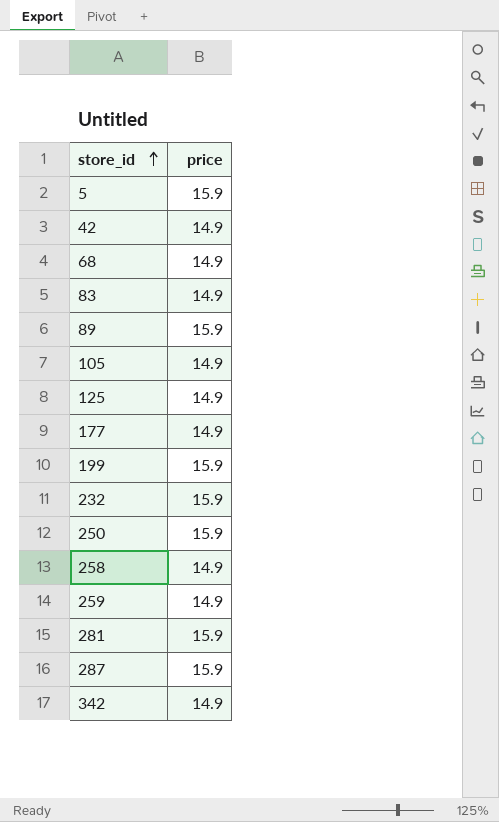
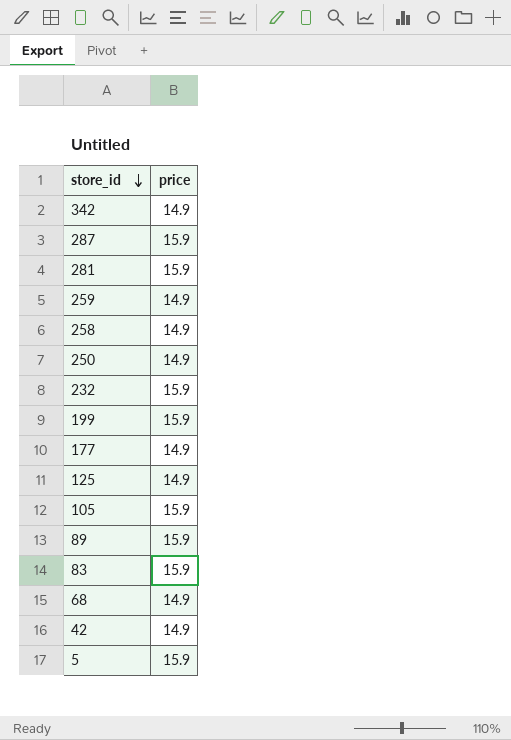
row order: store_id ascending -> store_id descending
250 | price: 15.9 -> 14.9
105 | price: 14.9 -> 15.9
83 | price: 14.9 -> 15.9

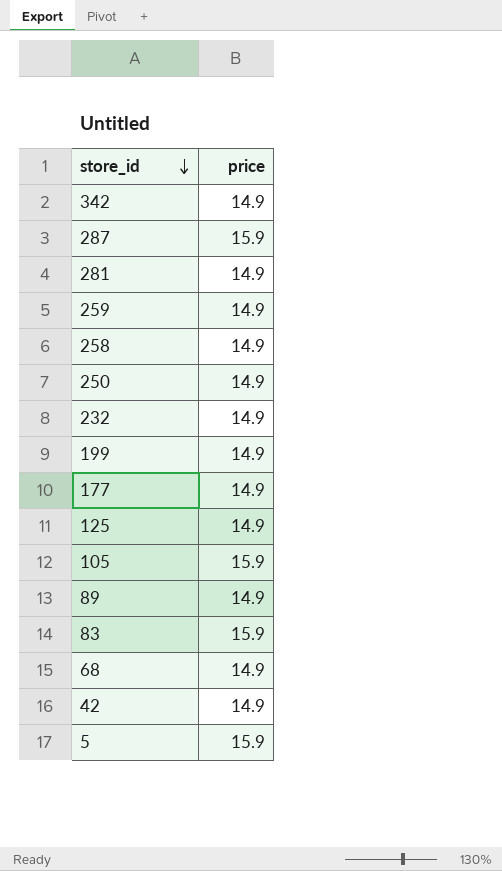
281 | price: 15.9 -> 14.9
232 | price: 15.9 -> 14.9
199 | price: 15.9 -> 14.9
89 | price: 15.9 -> 14.9

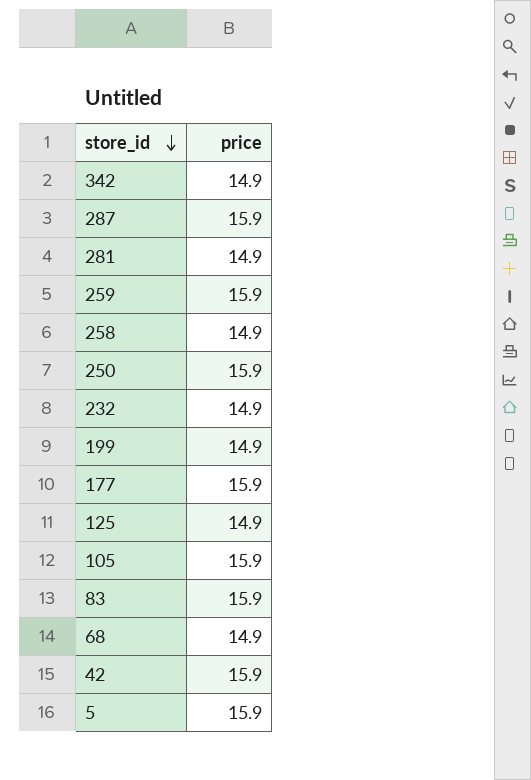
row 89: 14.9 -> none
259 | price: 14.9 -> 15.9
250 | price: 14.9 -> 15.9
177 | price: 14.9 -> 15.9
42 | price: 14.9 -> 15.9

